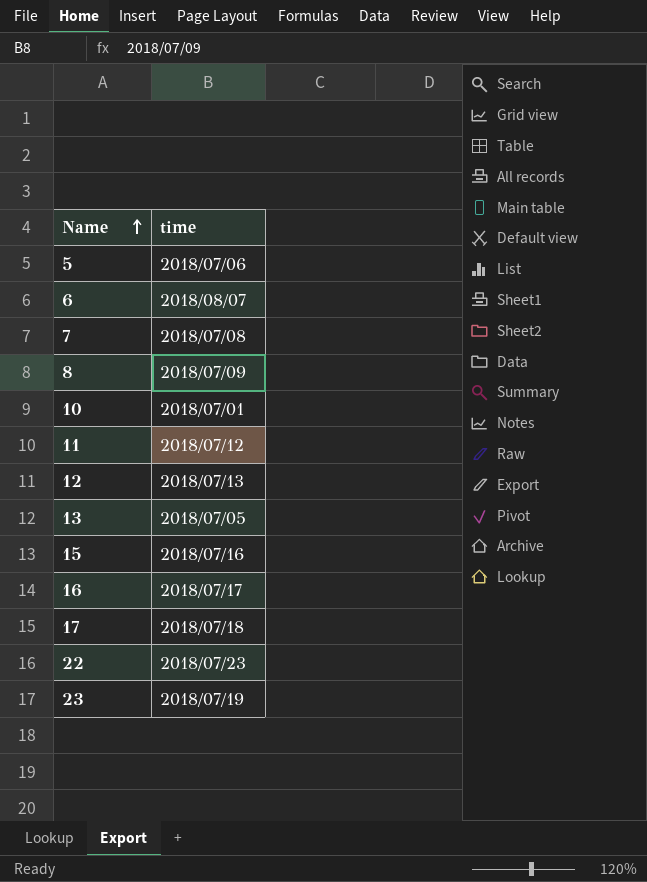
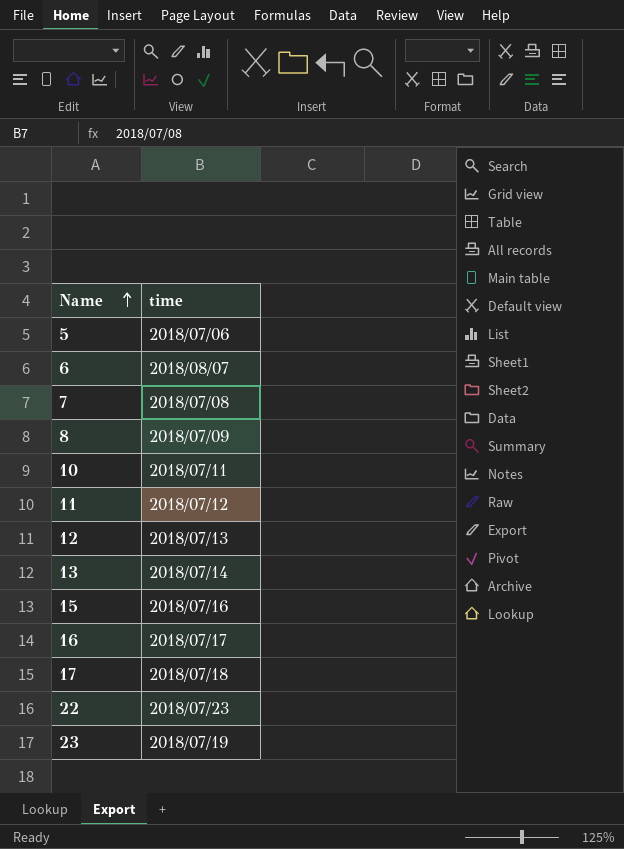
10 | time: 2018/07/01 -> 2018/07/11
13 | time: 2018/07/05 -> 2018/07/14

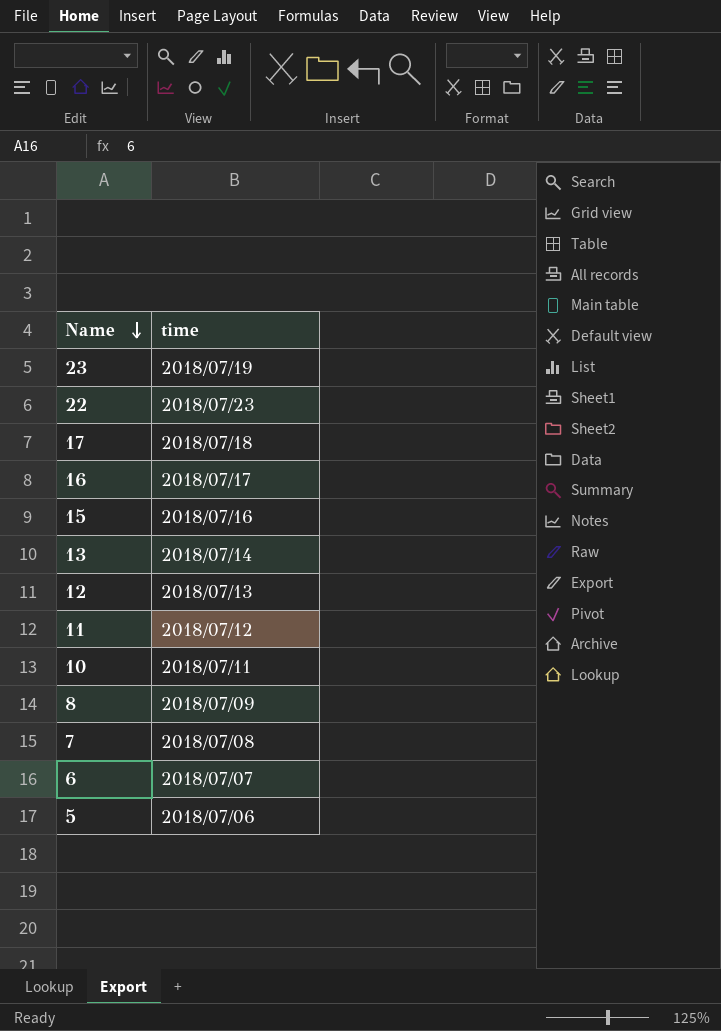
row order: Name ascending -> Name descending
6 | time: 2018/08/07 -> 2018/07/07

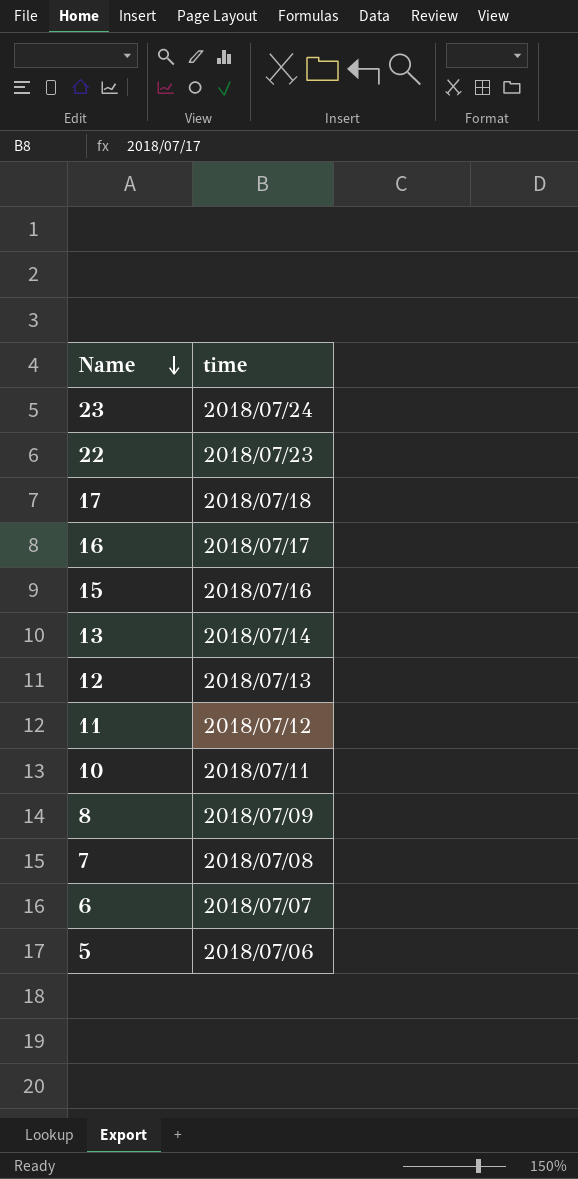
23 | time: 2018/07/19 -> 2018/07/24

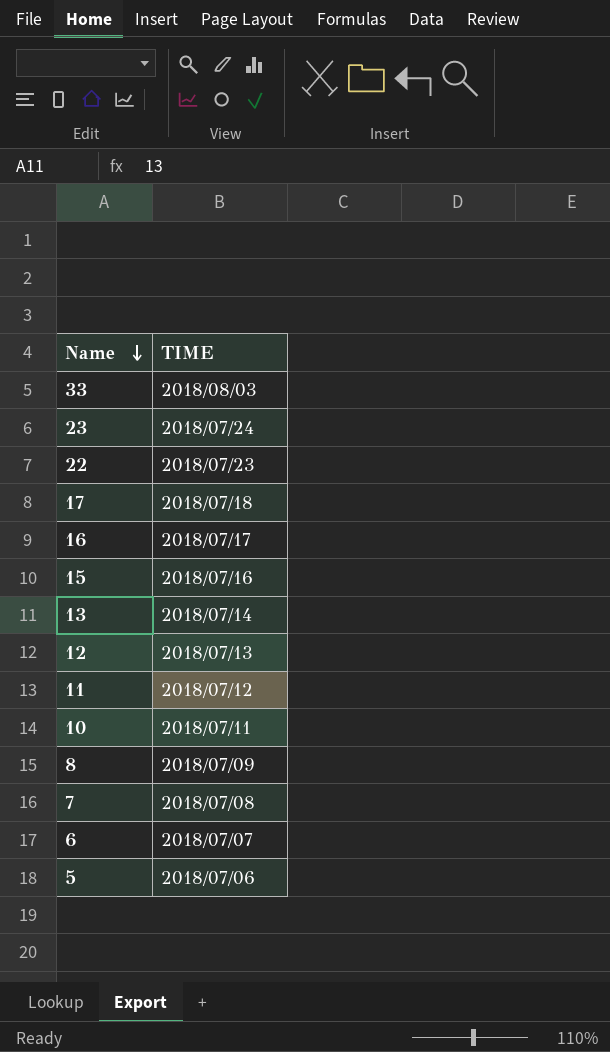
column name: time -> TIME
row 33: none -> 2018/08/03

